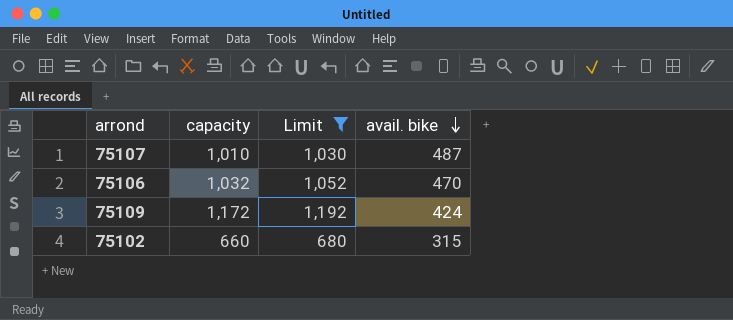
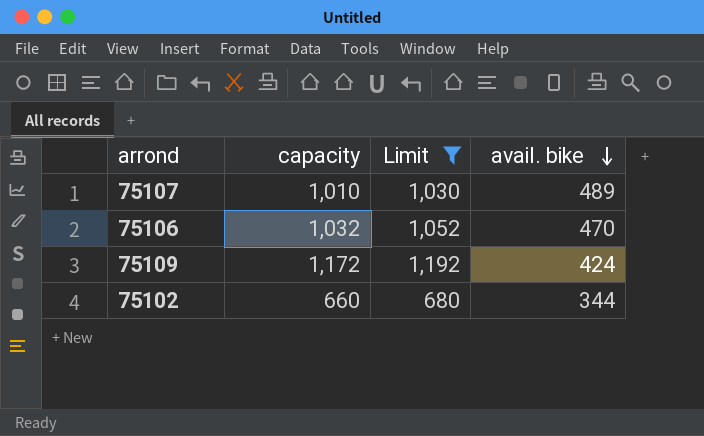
75107 | avail. bike: 487 -> 489
75102 | avail. bike: 315 -> 344

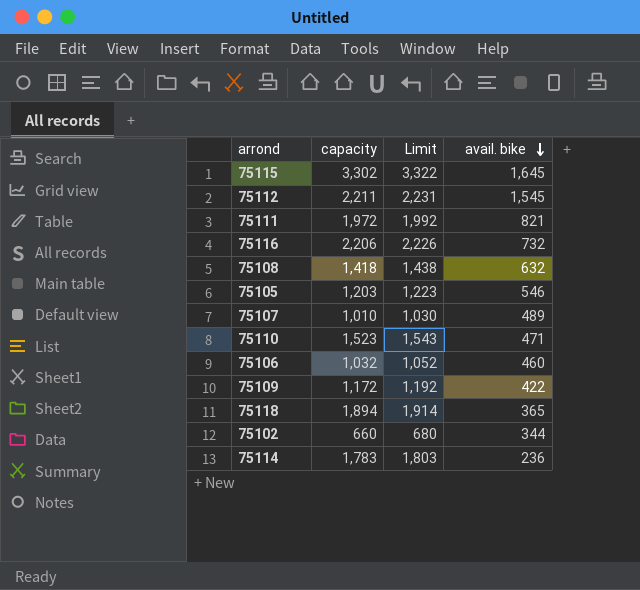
filter: Limit <= 1,192 -> none
75106 | avail. bike: 470 -> 460
75109 | avail. bike: 424 -> 422

